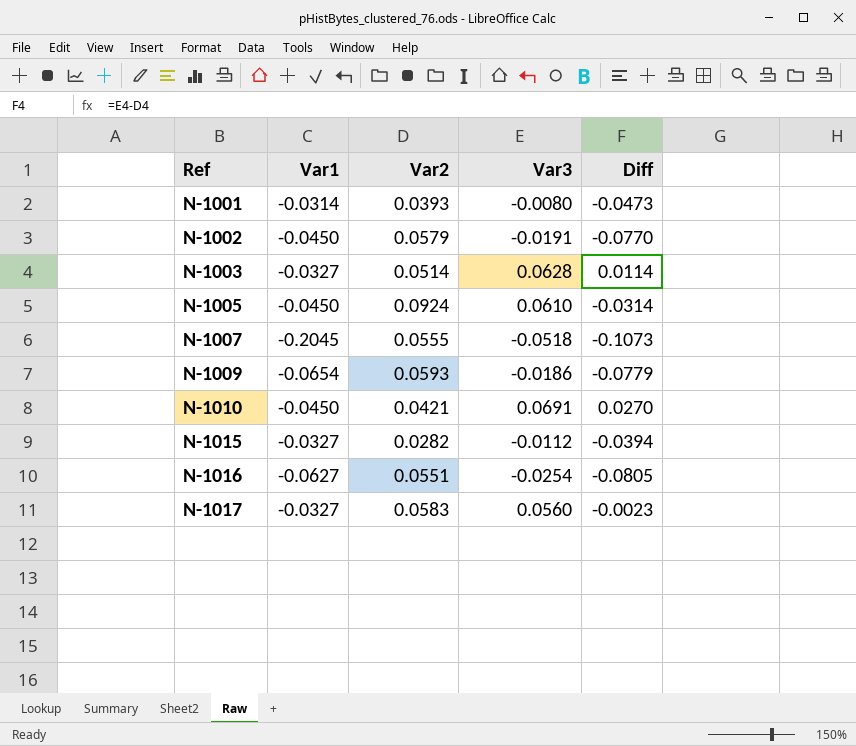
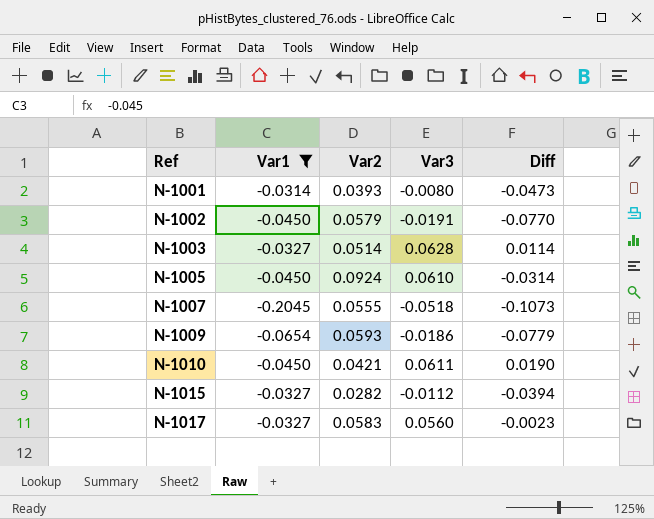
filter: none -> Var1 != -0.0627
N-1010 | Var3: 0.0691 -> 0.0611
N-1010 | Diff: 0.0270 -> 0.0190

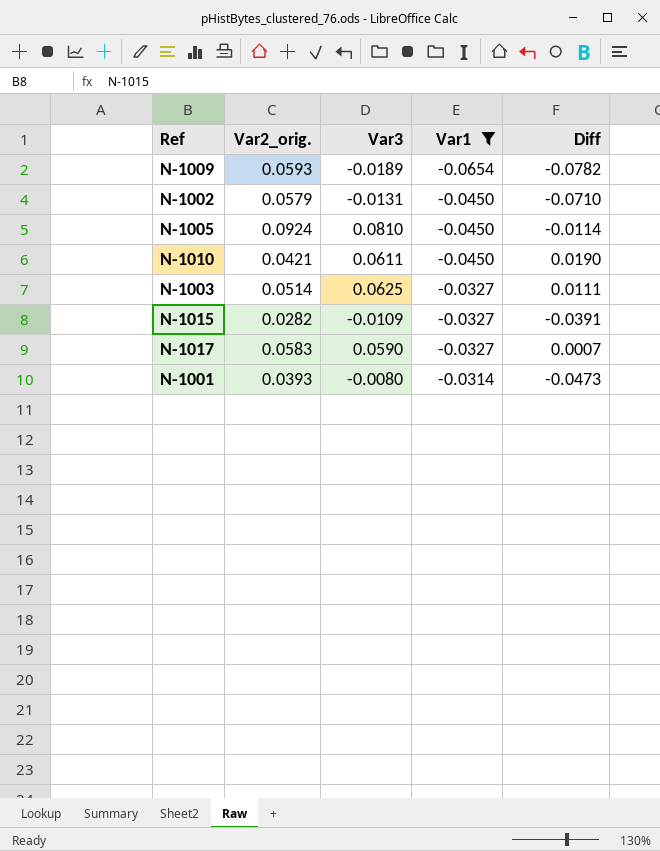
row order: Ref ascending -> Var1 ascending
column name: Var2 -> Var2_orig.
column Var1 | position: 2 -> 4
row N-1007: -0.2045 | 0.0555 | -0.0518 | -0.1073 -> none
N-1009 | Var3: -0.0186 -> -0.0189
N-1009 | Diff: -0.0779 -> -0.0782
N-1002 | Var3: -0.0191 -> -0.0131
N-1002 | Diff: -0.0770 -> -0.0710
N-1005 | Var3: 0.0610 -> 0.0810
N-1005 | Diff: -0.0314 -> -0.0114
N-1003 | Var3: 0.0628 -> 0.0625
N-1003 | Diff: 0.0114 -> 0.0111
N-1015 | Var3: -0.0112 -> -0.0109
N-1015 | Diff: -0.0394 -> -0.0391
N-1017 | Var3: 0.0560 -> 0.0590
N-1017 | Diff: -0.0023 -> 0.0007

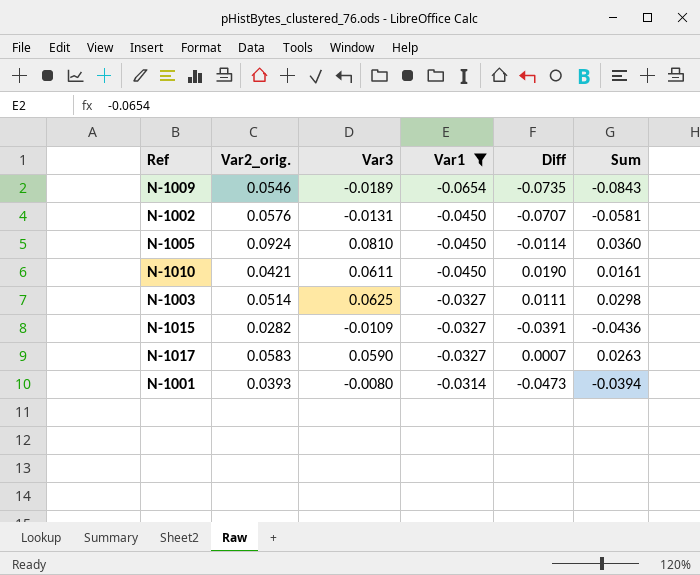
column Sum | formula: none -> [Var3] + [Var1]
N-1009 | Var2_orig.: 0.0593 -> 0.0546
N-1009 | Diff: -0.0782 -> -0.0735
N-1002 | Var2_orig.: 0.0579 -> 0.0576
N-1002 | Diff: -0.0710 -> -0.0707

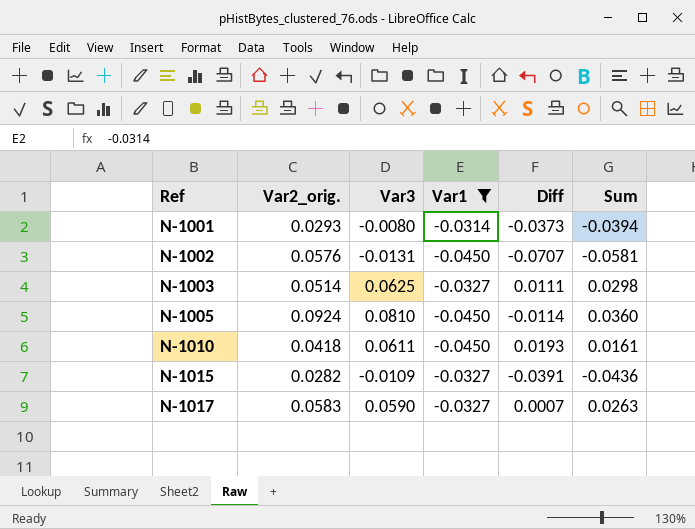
row order: Var1 ascending -> Ref ascending
row N-1009: 0.0546 | -0.0189 | -0.0654 | -0.0735 | -0.0843 -> none
N-1001 | Var2_orig.: 0.0393 -> 0.0293
N-1001 | Diff: -0.0473 -> -0.0373
N-1010 | Var2_orig.: 0.0421 -> 0.0418
N-1010 | Diff: 0.0190 -> 0.0193

